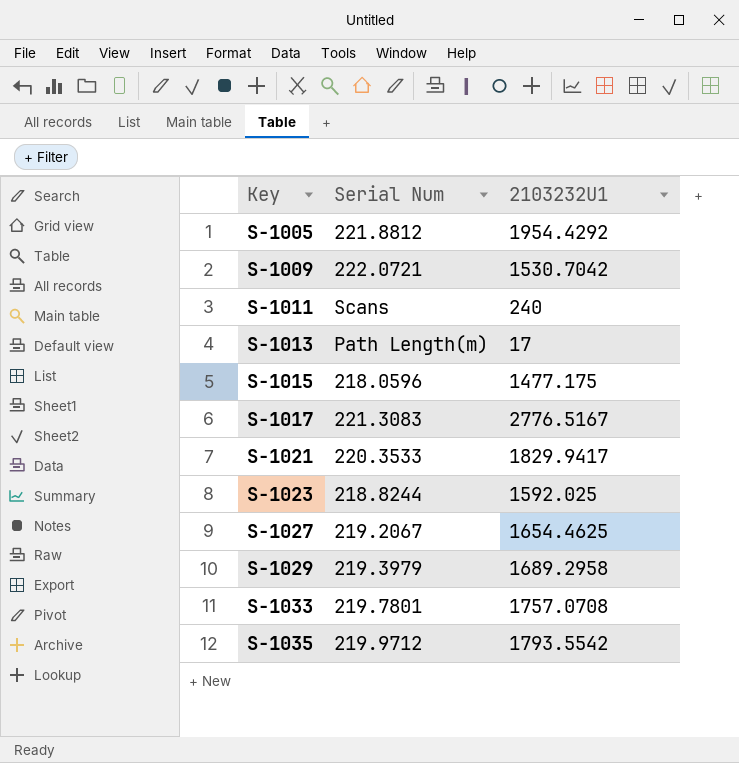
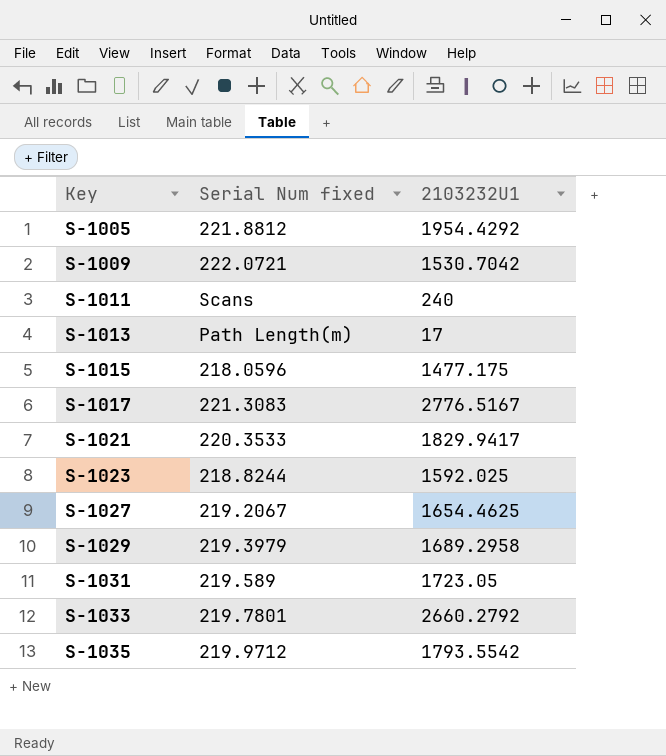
column name: Serial Num -> Serial Num fixed
row S-1031: none -> 219.589 | 1723.05
S-1033 | 2103232U1: 1757.0708 -> 2660.2792

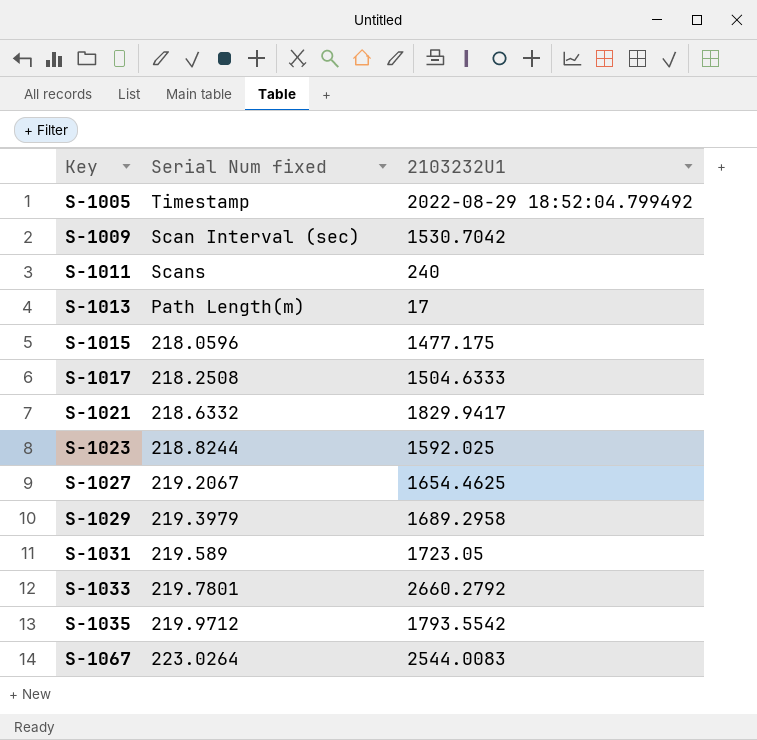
S-1005 | Serial Num fixed: 221.8812 -> Timestamp
S-1005 | 2103232U1: 1954.4292 -> 2022-08-29 18:52:04.799492
S-1009 | Serial Num fixed: 222.0721 -> Scan Interval (sec)
S-1017 | Serial Num fixed: 221.3083 -> 218.2508
S-1017 | 2103232U1: 2776.5167 -> 1504.6333
S-1021 | Serial Num fixed: 220.3533 -> 218.6332
row S-1067: none -> 223.0264 | 2544.0083

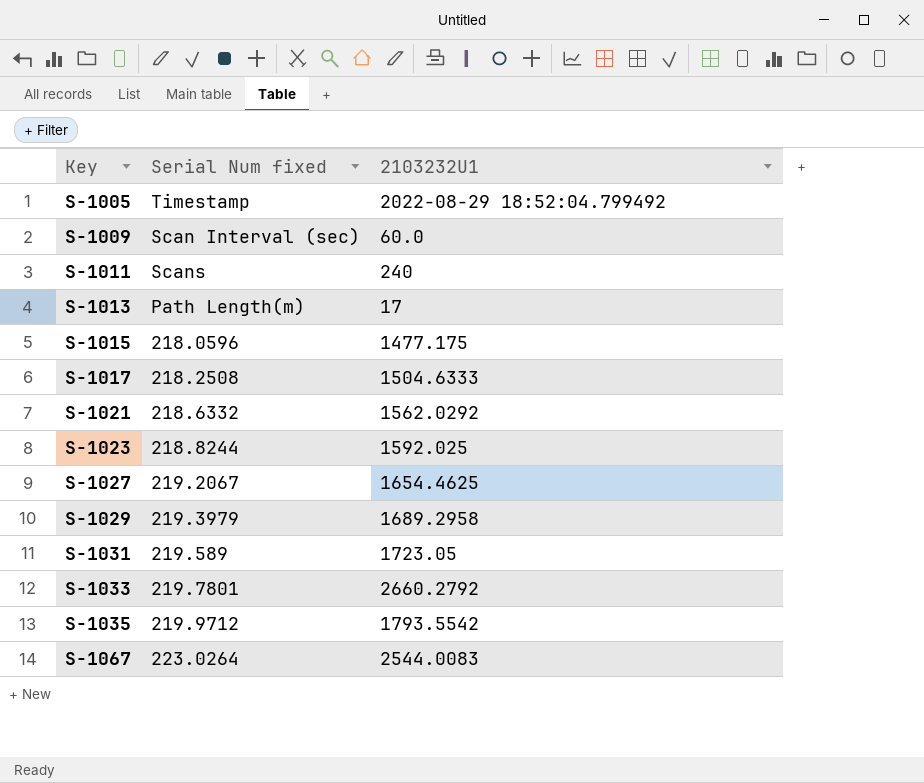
S-1009 | 2103232U1: 1530.7042 -> 60.0
S-1021 | 2103232U1: 1829.9417 -> 1562.0292

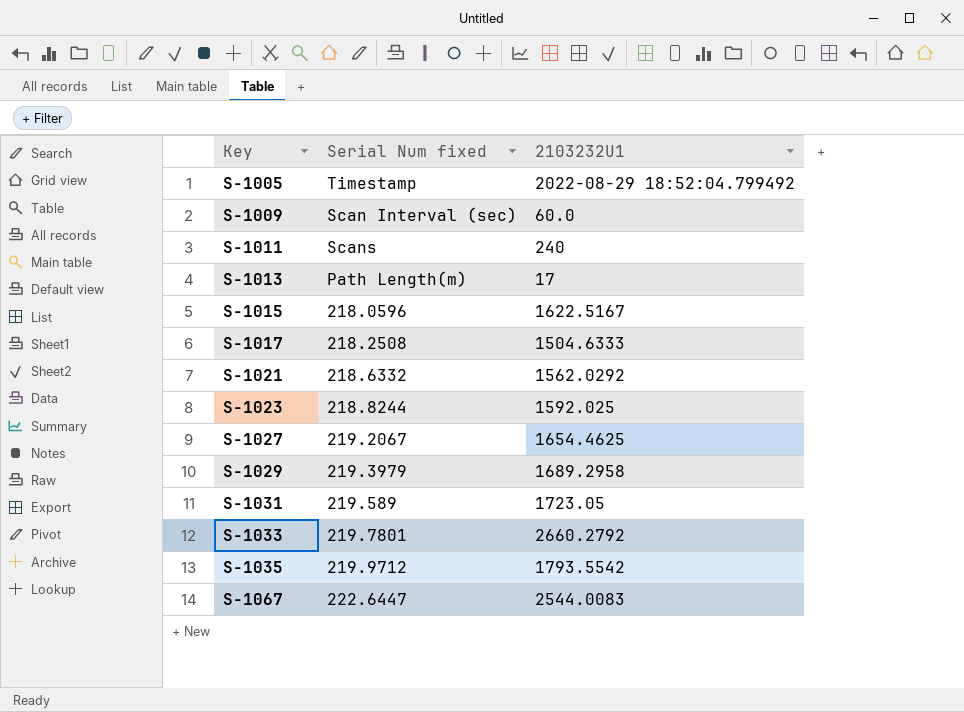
S-1015 | 2103232U1: 1477.175 -> 1622.5167
S-1067 | Serial Num fixed: 223.0264 -> 222.6447

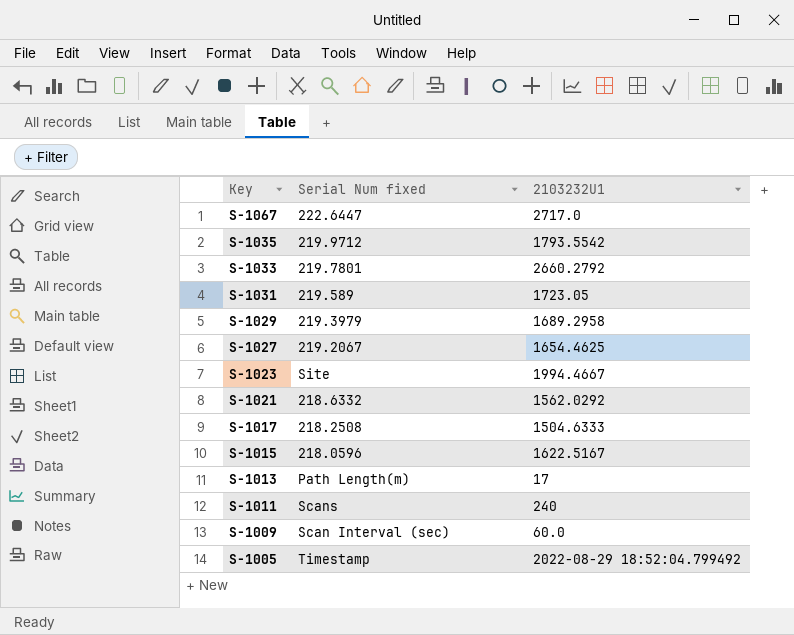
row order: Key ascending -> Key descending
S-1067 | 2103232U1: 2544.0083 -> 2717.0
S-1023 | Serial Num fixed: 218.8244 -> Site
S-1023 | 2103232U1: 1592.025 -> 1994.4667

